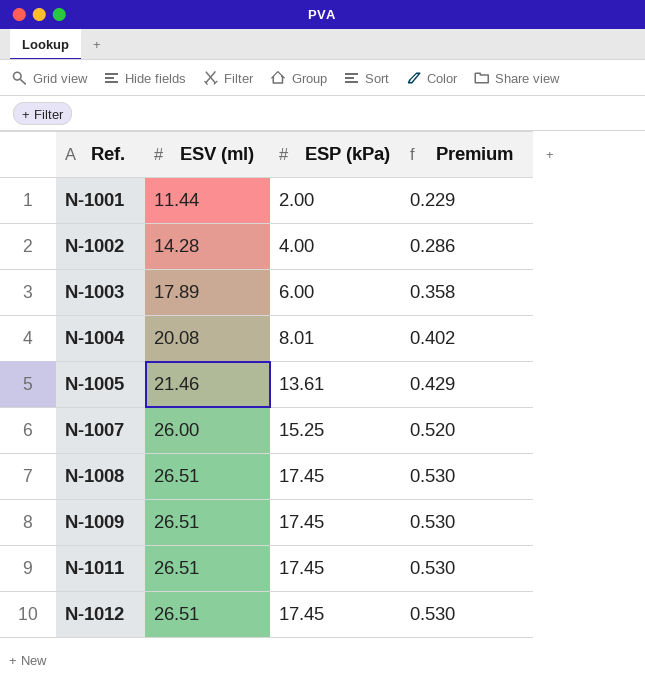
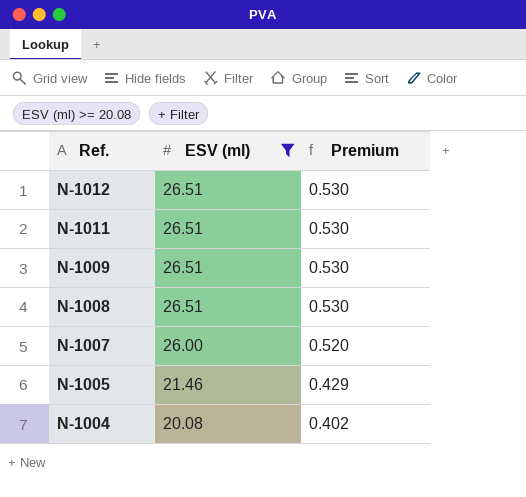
filter: none -> ESV (ml) >= 20.08
row order: Ref. ascending -> Ref. descending
column ESP (kPa) | position: 3 -> none

